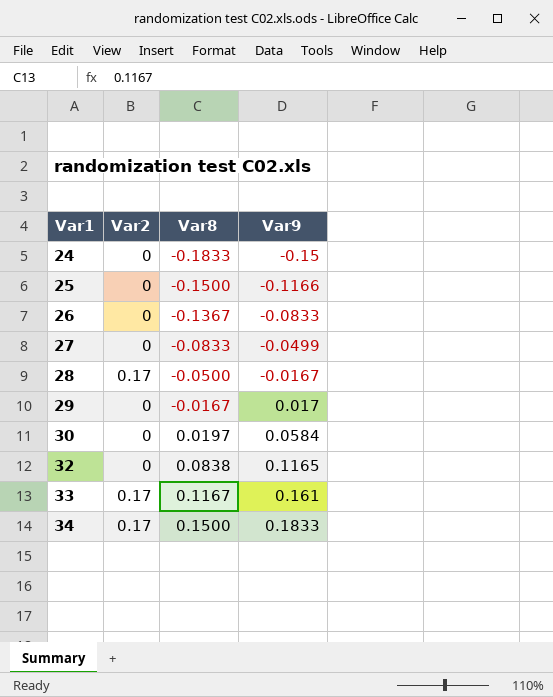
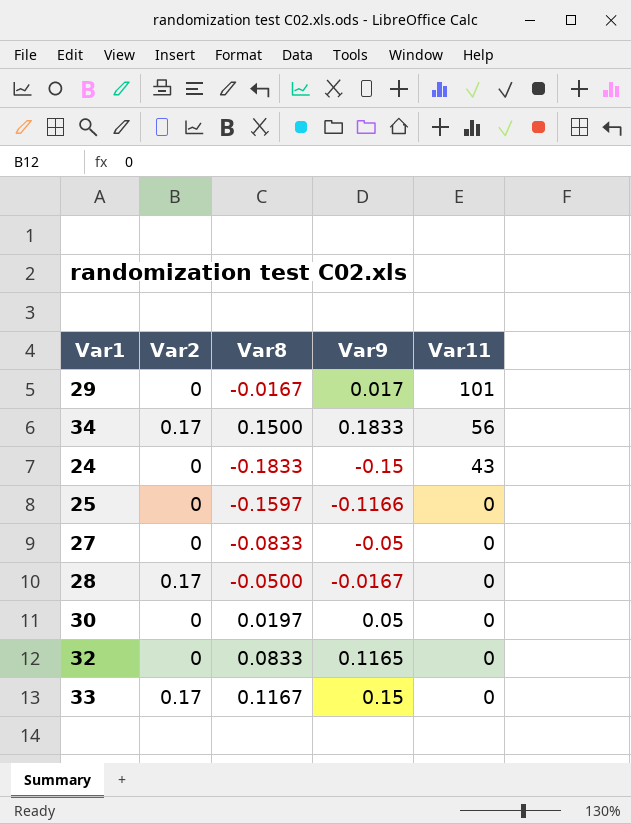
row order: Var1 ascending -> Var11 descending
column Var11 | position: none -> 5
row 26: 0 | -0.1367 | -0.0833 -> none
25 | Var8: -0.1500 -> -0.1597
27 | Var9: -0.0499 -> -0.05
30 | Var9: 0.0584 -> 0.05
32 | Var8: 0.0838 -> 0.0833
33 | Var9: 0.161 -> 0.15

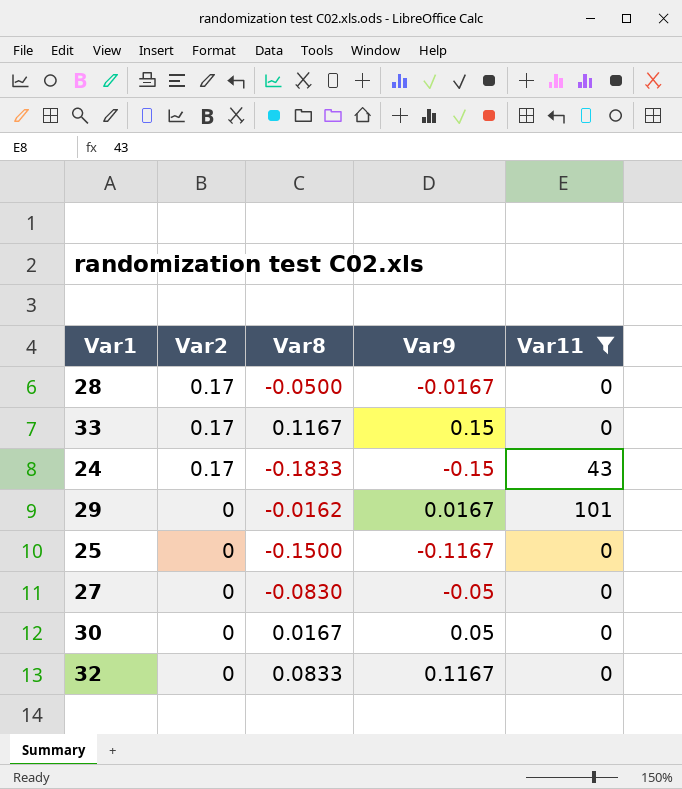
filter: none -> Var11 != 56
row order: Var11 descending -> Var2 descending
24 | Var2: 0 -> 0.17
29 | Var8: -0.0167 -> -0.0162
29 | Var9: 0.017 -> 0.0167
25 | Var8: -0.1597 -> -0.1500
25 | Var9: -0.1166 -> -0.1167
27 | Var8: -0.0833 -> -0.0830
30 | Var8: 0.0197 -> 0.0167
32 | Var9: 0.1165 -> 0.1167

